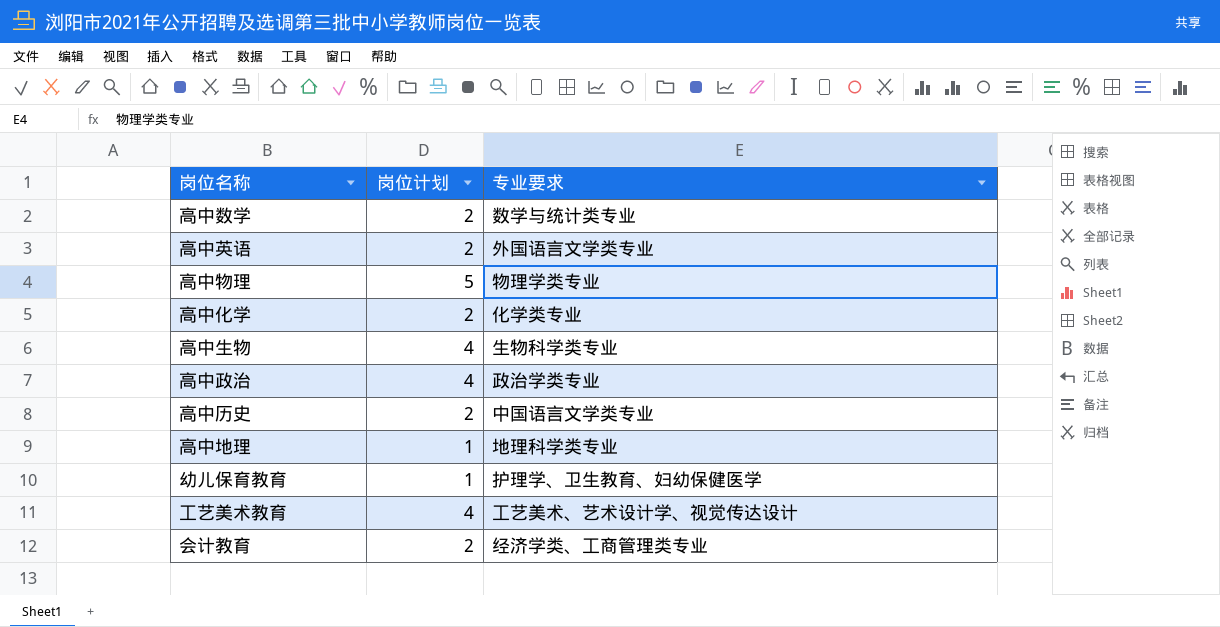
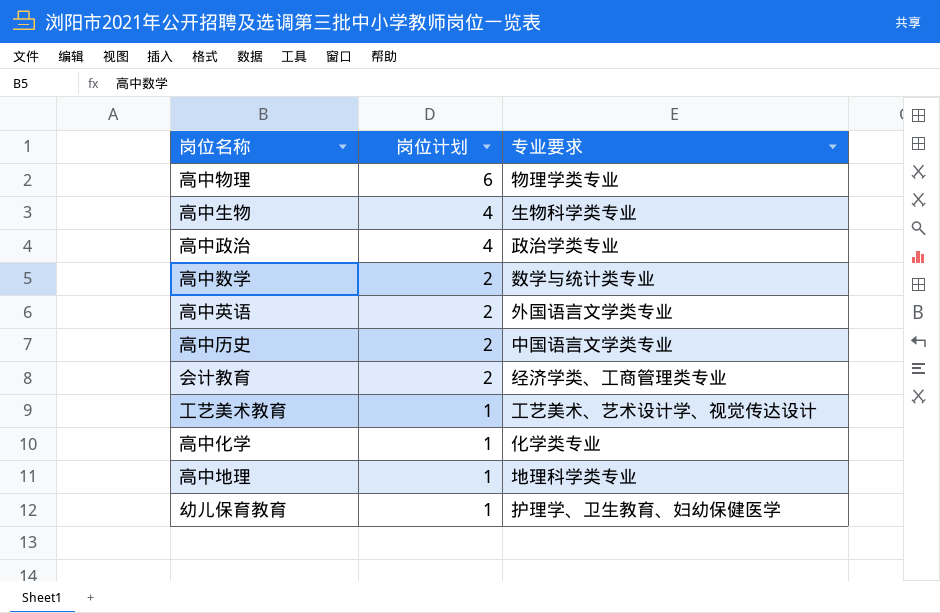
row order: none -> 岗位计划 descending
高中物理 | 岗位计划: 5 -> 6
工艺美术教育 | 岗位计划: 4 -> 1
高中化学 | 岗位计划: 2 -> 1

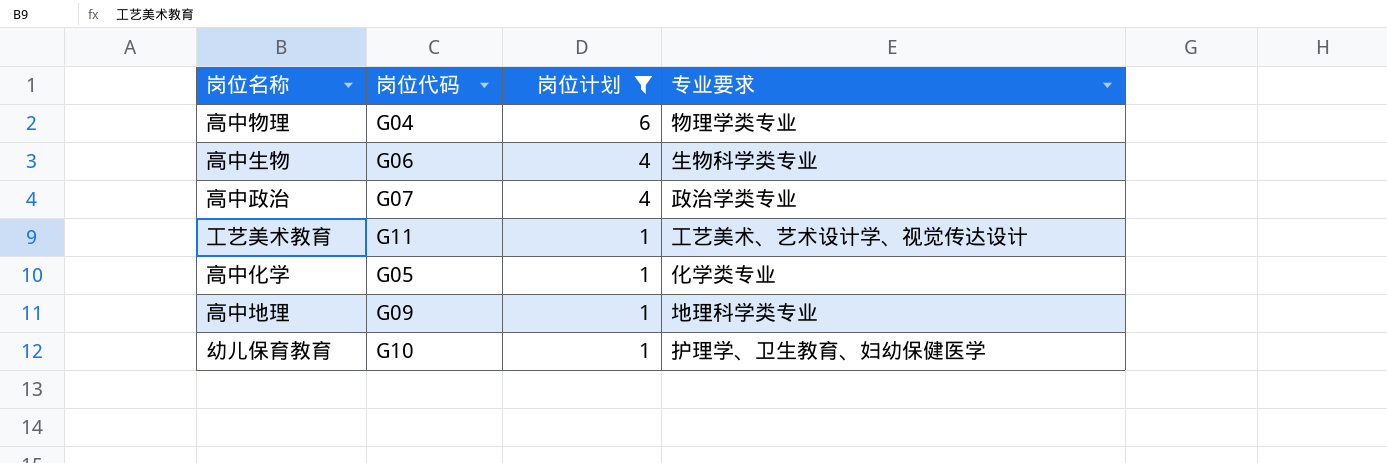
filter: none -> 岗位计划 != 2
column 岗位代码 | position: none -> 2

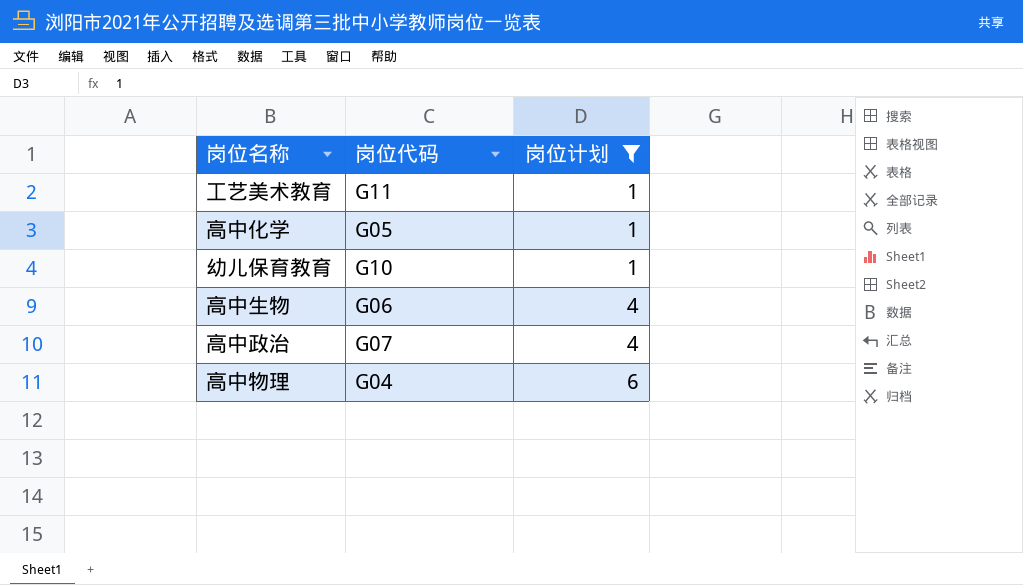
row order: 岗位计划 descending -> 岗位计划 ascending
column 专业要求 | position: 4 -> none
row 高中地理: G09 | 1 | 地理科学类专业 -> none

